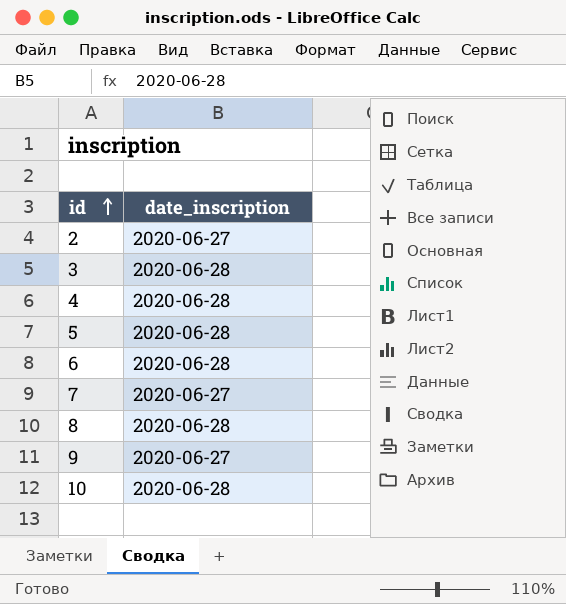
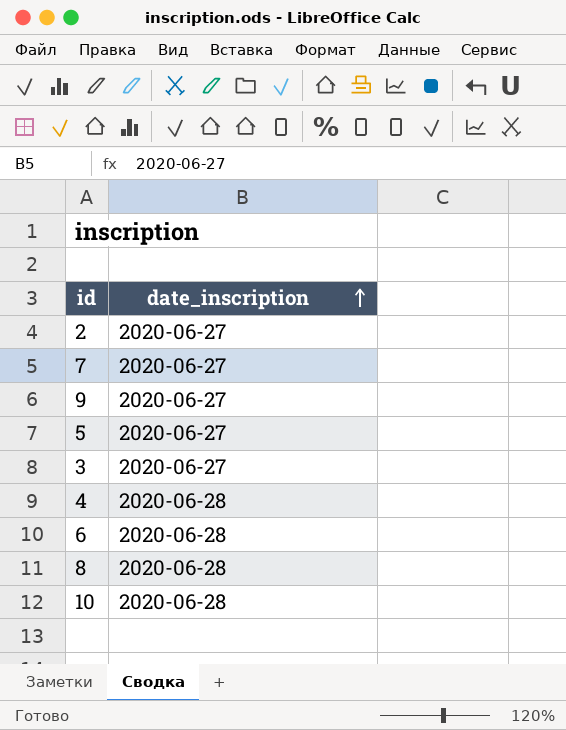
row order: id ascending -> date_inscription ascending
5 | date_inscription: 2020-06-28 -> 2020-06-27
3 | date_inscription: 2020-06-28 -> 2020-06-27

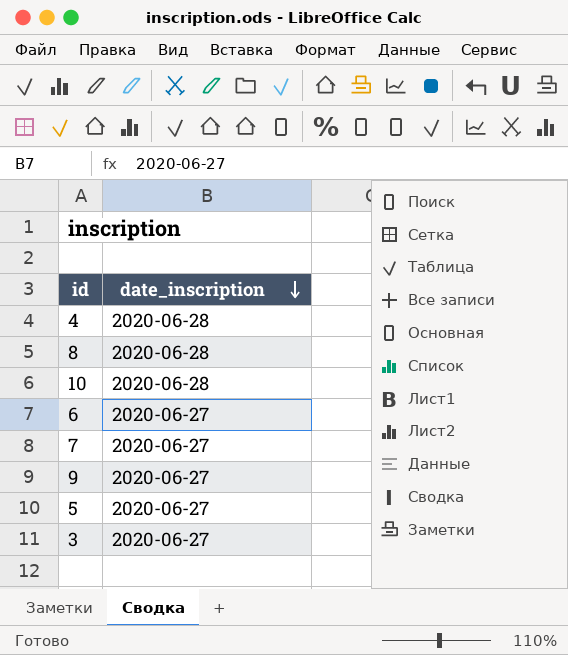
row order: date_inscription ascending -> date_inscription descending
row 2: 2020-06-27 -> none
6 | date_inscription: 2020-06-28 -> 2020-06-27

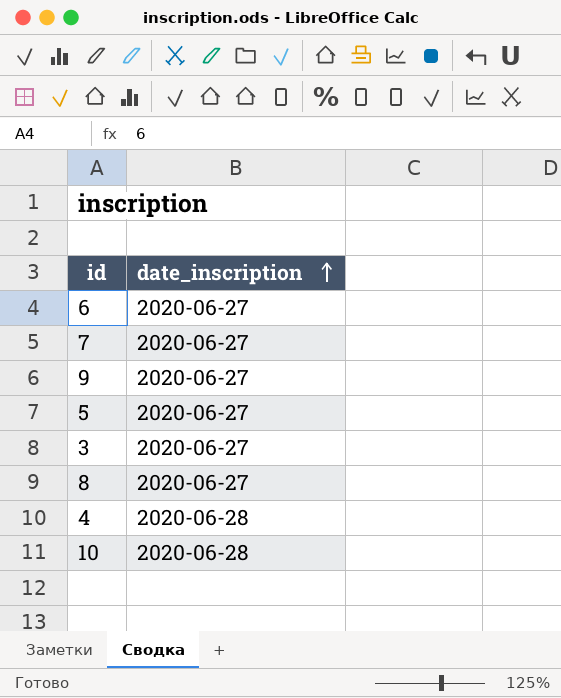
row order: date_inscription descending -> date_inscription ascending
8 | date_inscription: 2020-06-28 -> 2020-06-27

